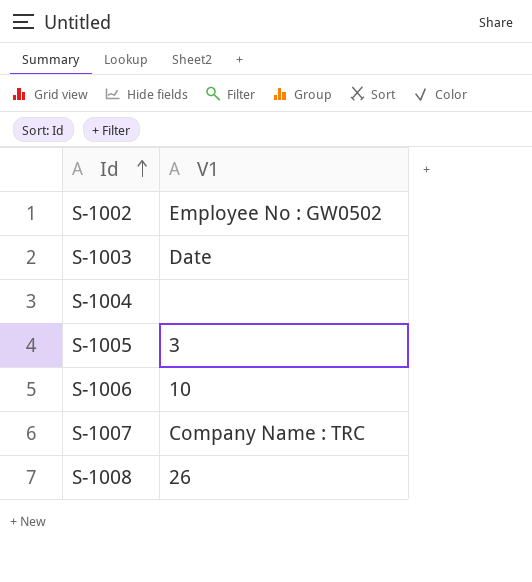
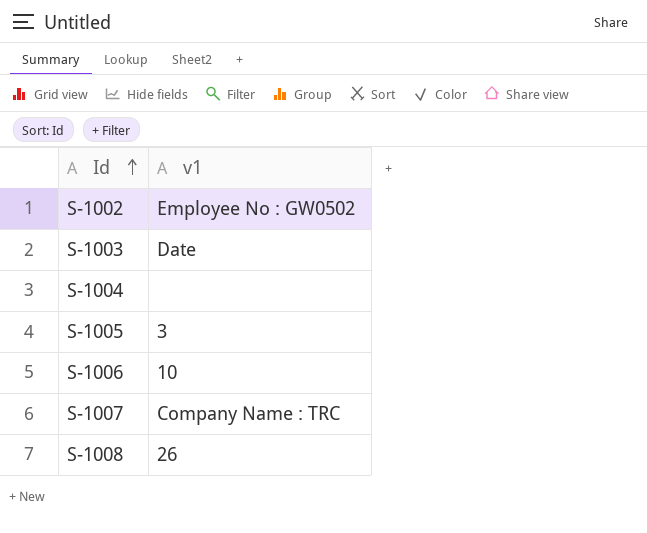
column name: V1 -> v1

